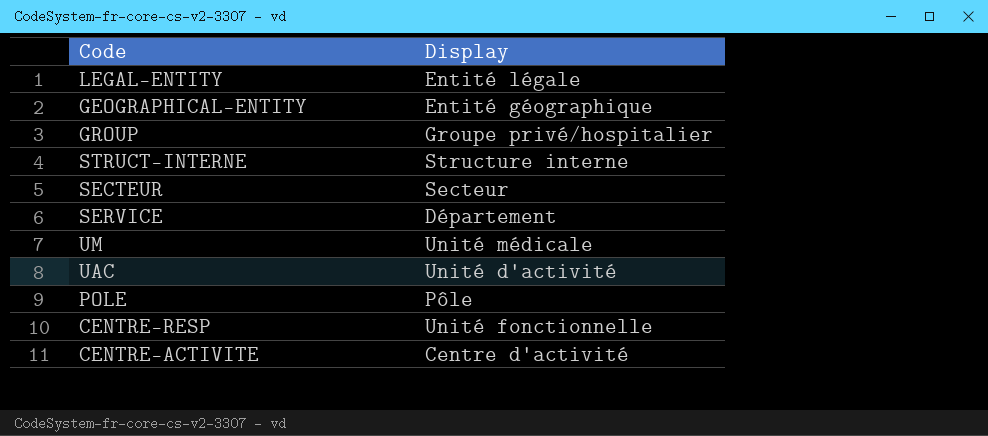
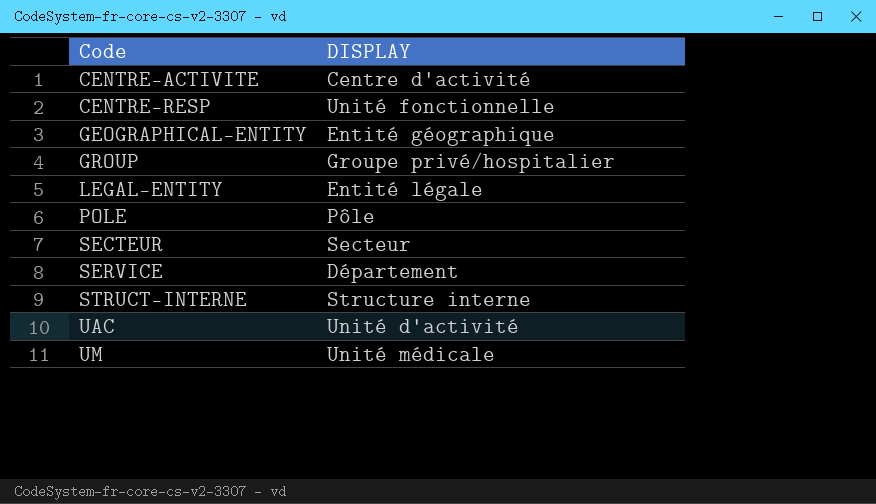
row order: none -> Code ascending
column name: Display -> DISPLAY

